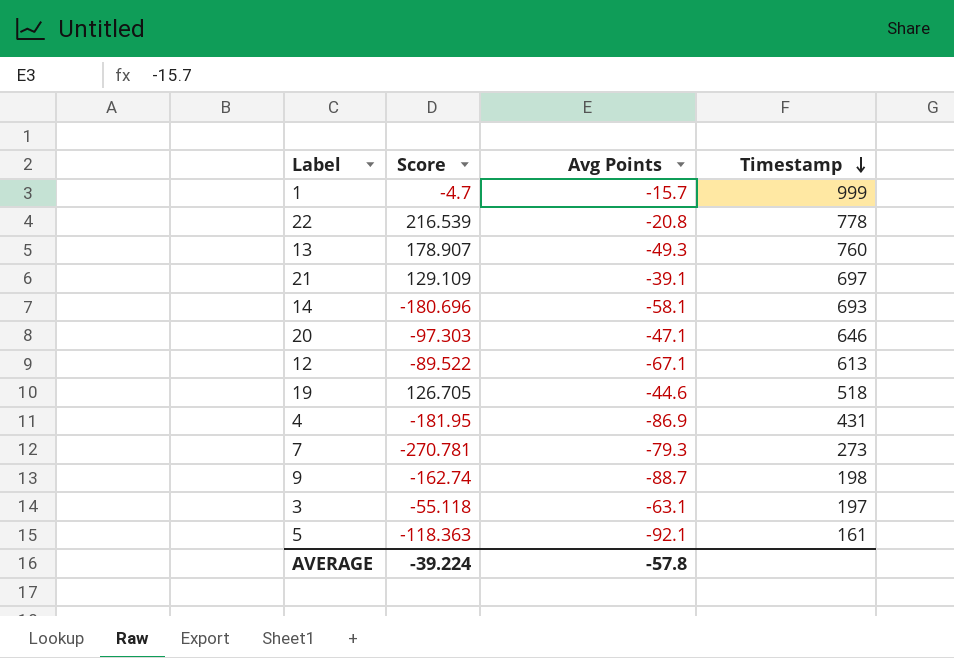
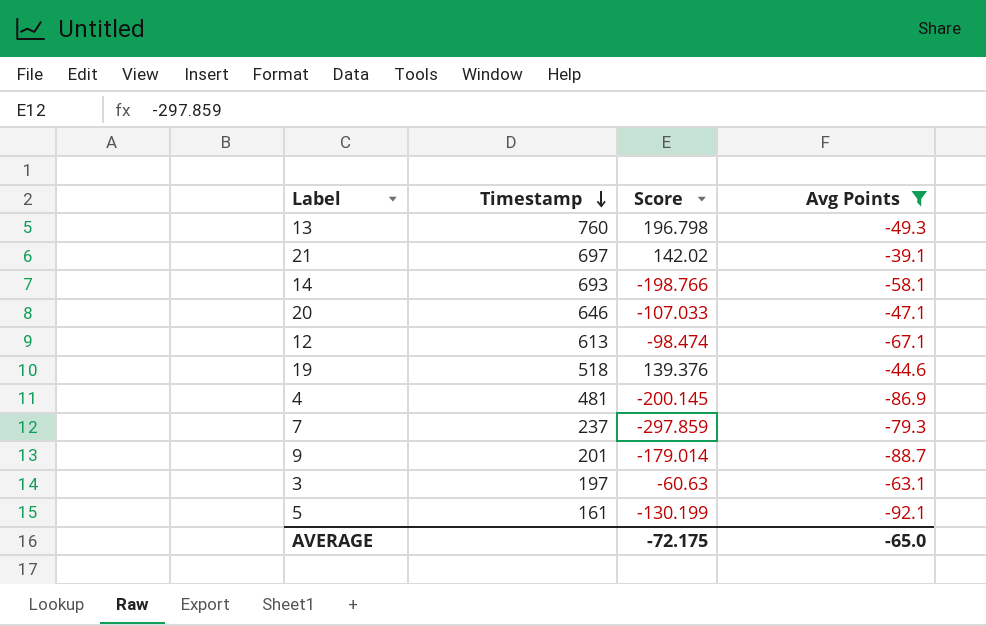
filter: none -> Avg Points <= -39.1
column Timestamp | position: 4 -> 2
13 | Score: 178.907 -> 196.798
21 | Score: 129.109 -> 142.02
14 | Score: -180.696 -> -198.766
20 | Score: -97.303 -> -107.033
12 | Score: -89.522 -> -98.474
19 | Score: 126.705 -> 139.376
4 | Timestamp: 431 -> 481
4 | Score: -181.95 -> -200.145
7 | Timestamp: 273 -> 237
7 | Score: -270.781 -> -297.859
9 | Timestamp: 198 -> 201
9 | Score: -162.74 -> -179.014
3 | Score: -55.118 -> -60.63
5 | Score: -118.363 -> -130.199
AVERAGE | Score: -39.224 -> -72.175
AVERAGE | Avg Points: -57.8 -> -65.0

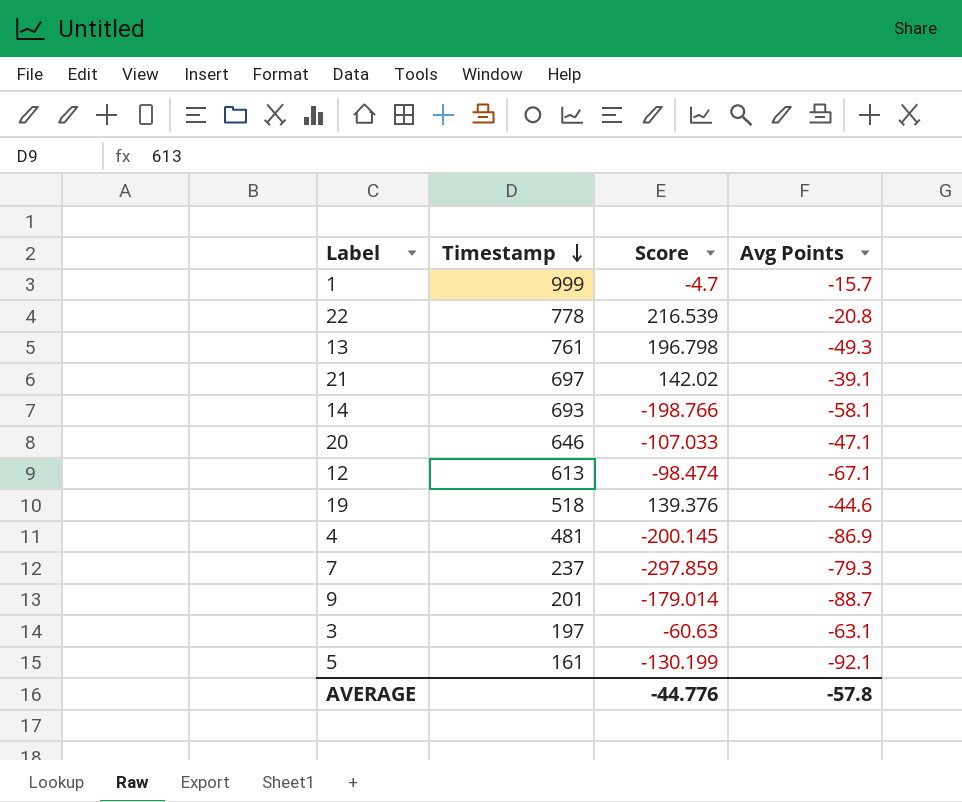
filter: Avg Points <= -39.1 -> none
13 | Timestamp: 760 -> 761
AVERAGE | Score: -72.175 -> -44.776
AVERAGE | Avg Points: -65.0 -> -57.8

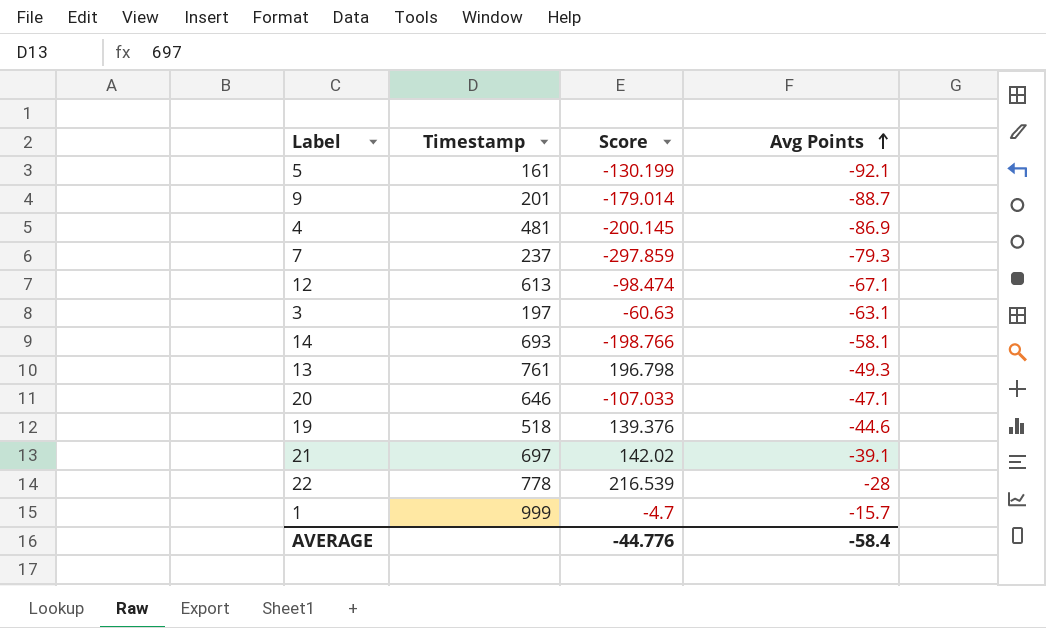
row order: Timestamp descending -> Avg Points ascending
22 | Avg Points: -20.8 -> -28
AVERAGE | Avg Points: -57.8 -> -58.4

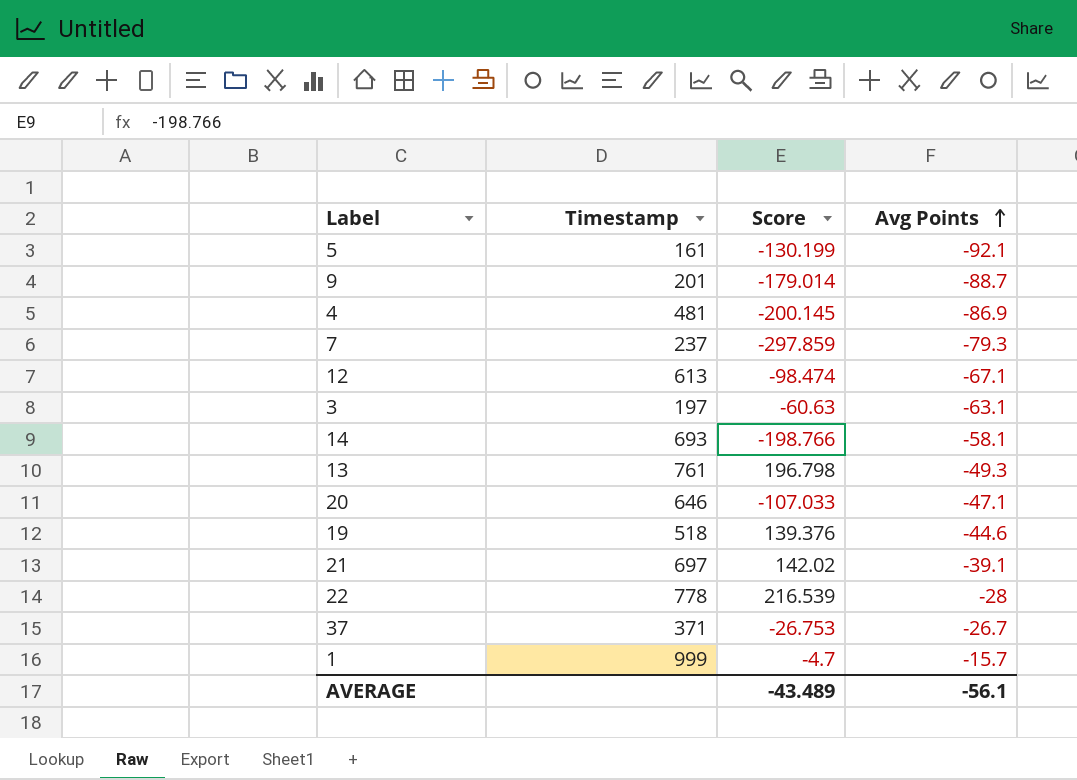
row 37: none -> 371 | -26.753 | -26.7
AVERAGE | Score: -44.776 -> -43.489
AVERAGE | Avg Points: -58.4 -> -56.1

